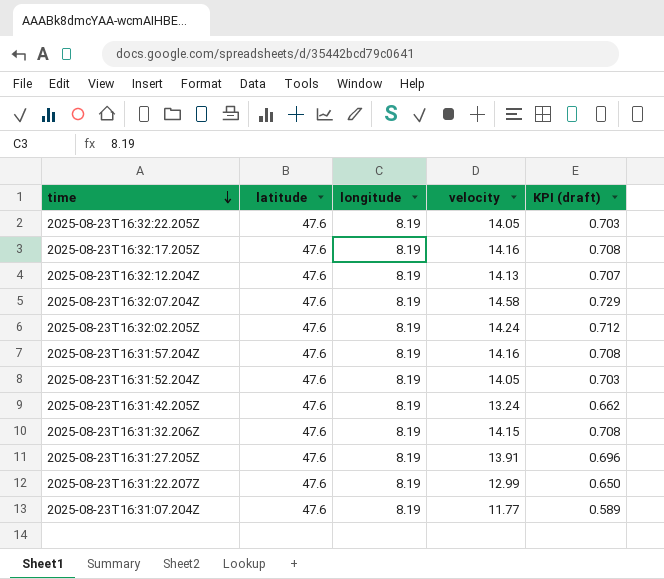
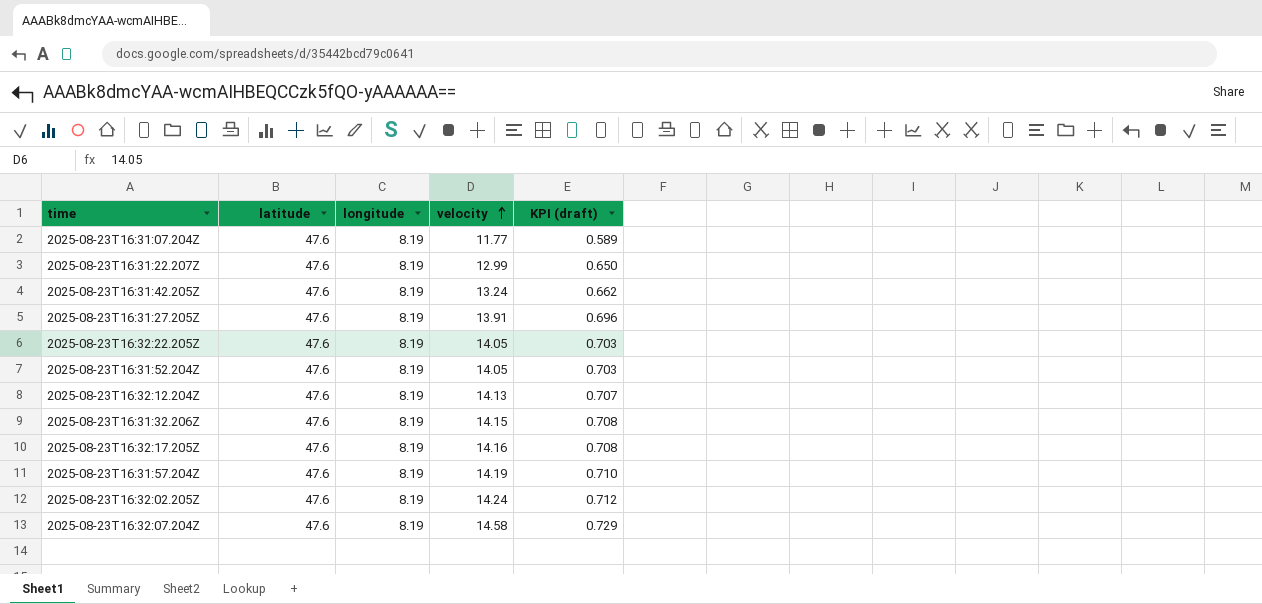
row order: time descending -> velocity ascending
2025-08-23T16:31:57.204Z | velocity: 14.16 -> 14.19
2025-08-23T16:31:57.204Z | KPI (draft): 0.708 -> 0.710

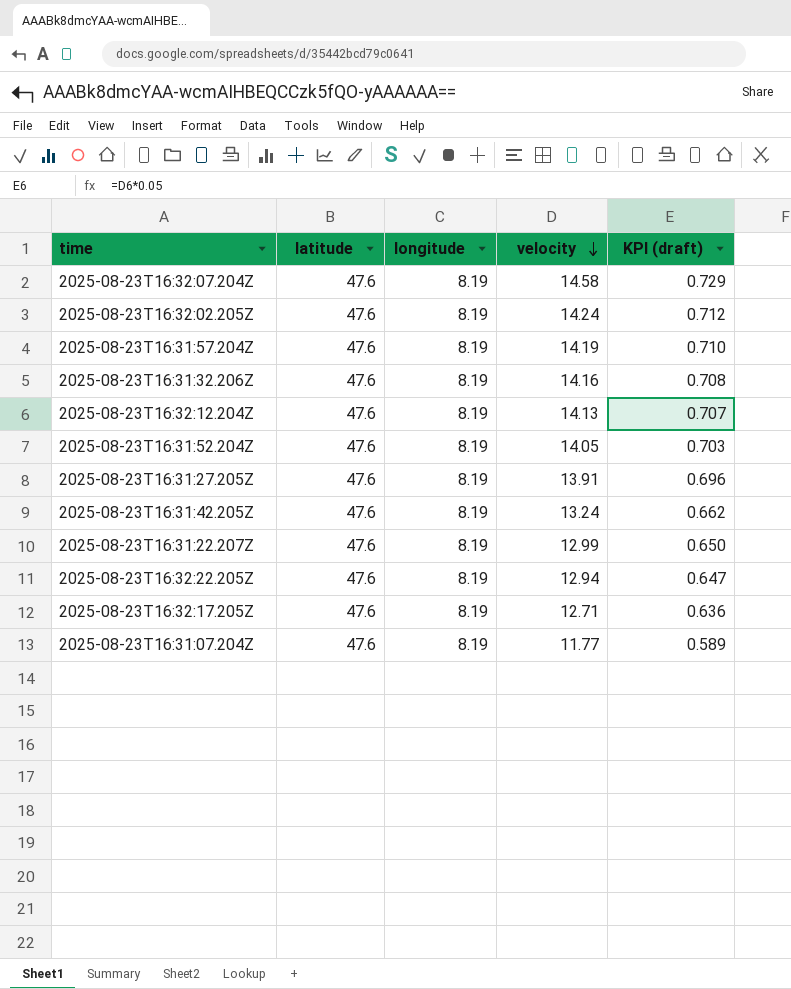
row order: velocity ascending -> velocity descending
2025-08-23T16:31:32.206Z | velocity: 14.15 -> 14.16
2025-08-23T16:32:22.205Z | velocity: 14.05 -> 12.94
2025-08-23T16:32:22.205Z | KPI (draft): 0.703 -> 0.647
2025-08-23T16:32:17.205Z | velocity: 14.16 -> 12.71
2025-08-23T16:32:17.205Z | KPI (draft): 0.708 -> 0.636

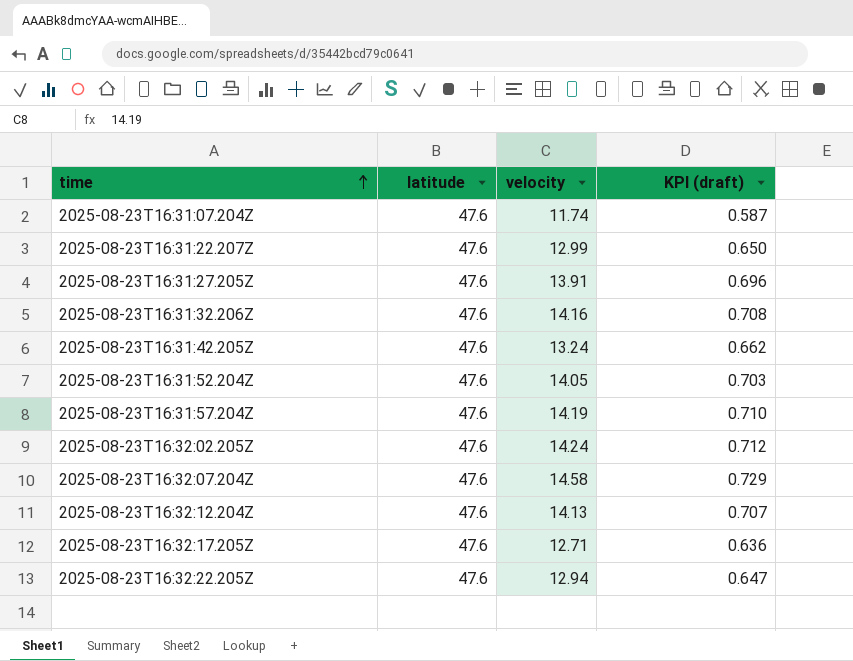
row order: velocity descending -> time ascending
column longitude | position: 3 -> none
2025-08-23T16:31:07.204Z | velocity: 11.77 -> 11.74
2025-08-23T16:31:07.204Z | KPI (draft): 0.589 -> 0.587

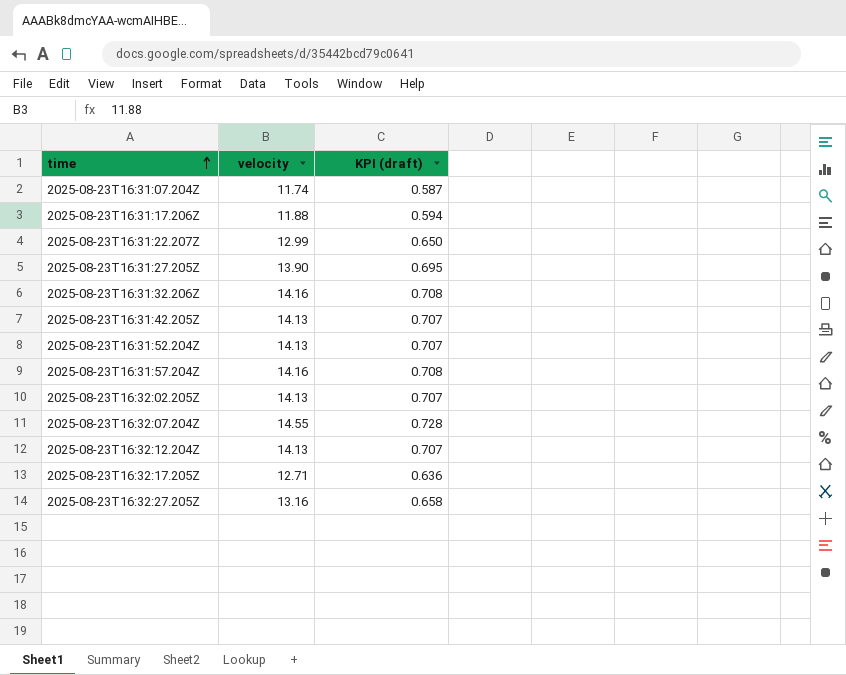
column latitude | position: 2 -> none
row 2025-08-23T16:32:22.205Z: 47.6 | 12.94 | 0.647 -> none
row 2025-08-23T16:31:17.206Z: none -> 11.88 | 0.594
2025-08-23T16:31:27.205Z | velocity: 13.91 -> 13.90
2025-08-23T16:31:27.205Z | KPI (draft): 0.696 -> 0.695
2025-08-23T16:31:42.205Z | velocity: 13.24 -> 14.13
2025-08-23T16:31:42.205Z | KPI (draft): 0.662 -> 0.707
2025-08-23T16:31:52.204Z | velocity: 14.05 -> 14.13
2025-08-23T16:31:52.204Z | KPI (draft): 0.703 -> 0.707
2025-08-23T16:31:57.204Z | velocity: 14.19 -> 14.16
2025-08-23T16:31:57.204Z | KPI (draft): 0.710 -> 0.708
2025-08-23T16:32:02.205Z | velocity: 14.24 -> 14.13
2025-08-23T16:32:02.205Z | KPI (draft): 0.712 -> 0.707
2025-08-23T16:32:07.204Z | velocity: 14.58 -> 14.55
2025-08-23T16:32:07.204Z | KPI (draft): 0.729 -> 0.728
row 2025-08-23T16:32:27.205Z: none -> 13.16 | 0.658

